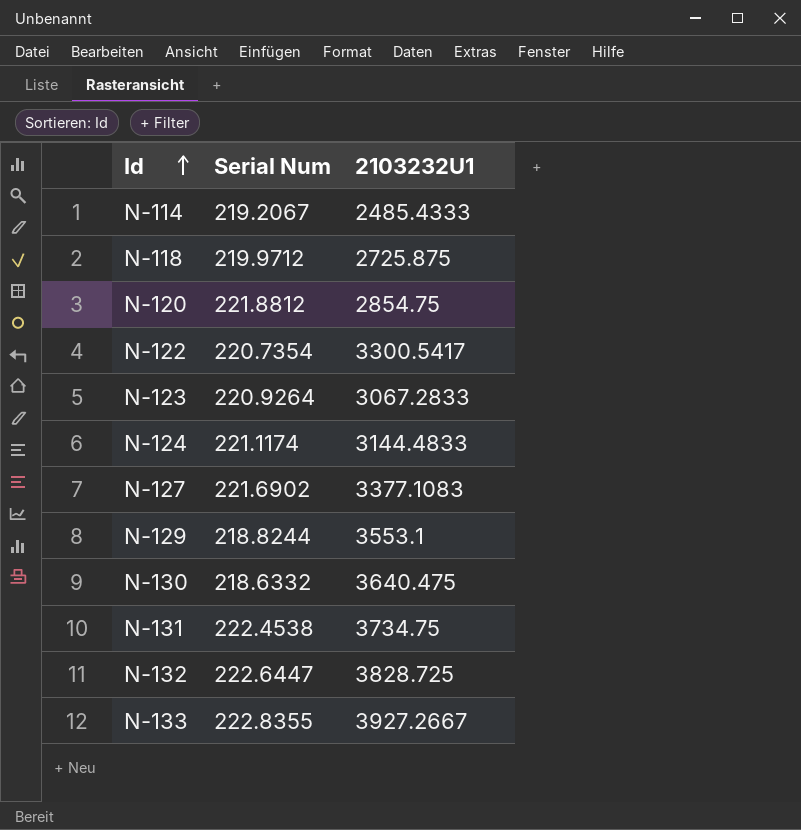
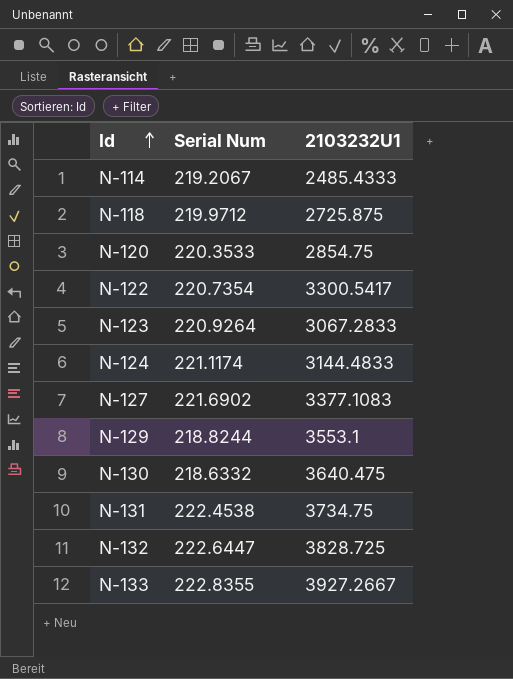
N-120 | Serial Num: 221.8812 -> 220.3533

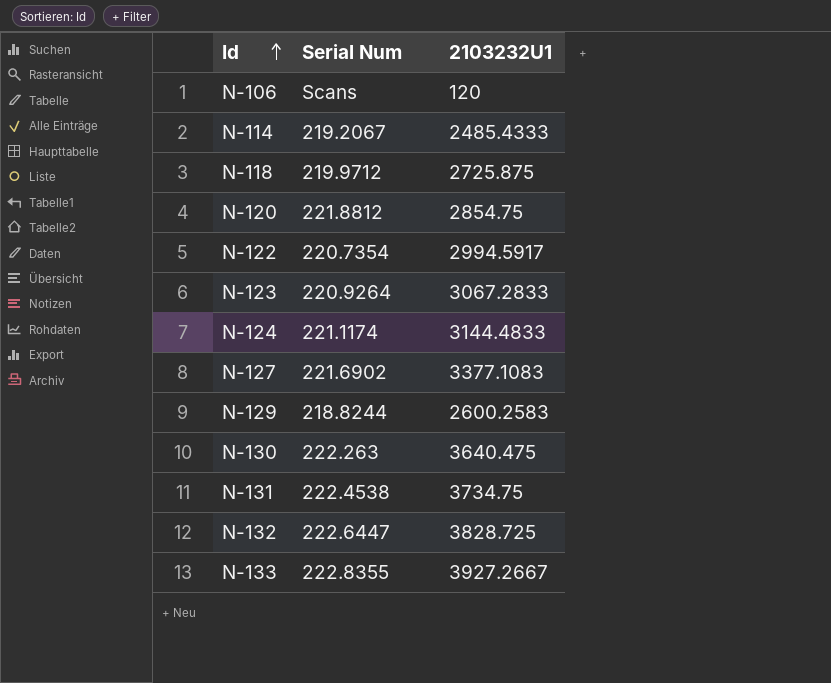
row N-106: none -> Scans | 120
N-120 | Serial Num: 220.3533 -> 221.8812
N-122 | 2103232U1: 3300.5417 -> 2994.5917
N-129 | 2103232U1: 3553.1 -> 2600.2583
N-130 | Serial Num: 218.6332 -> 222.263

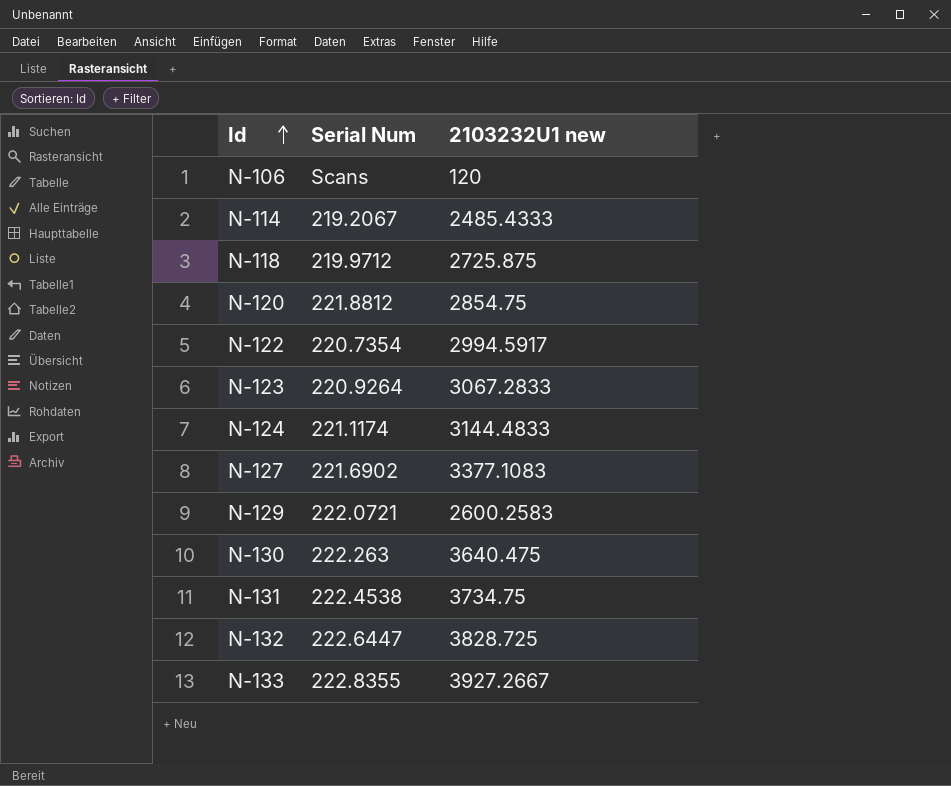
column name: 2103232U1 -> 2103232U1 new
N-129 | Serial Num: 218.8244 -> 222.0721

